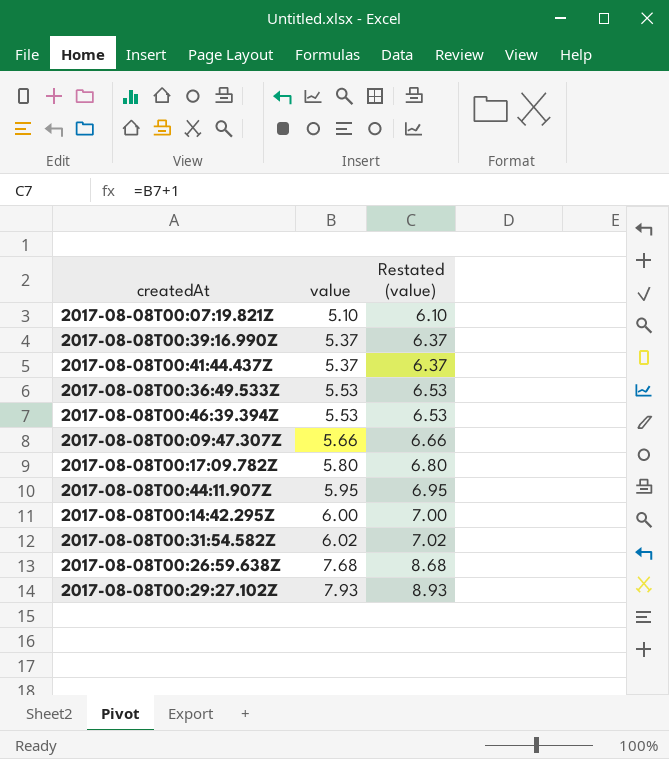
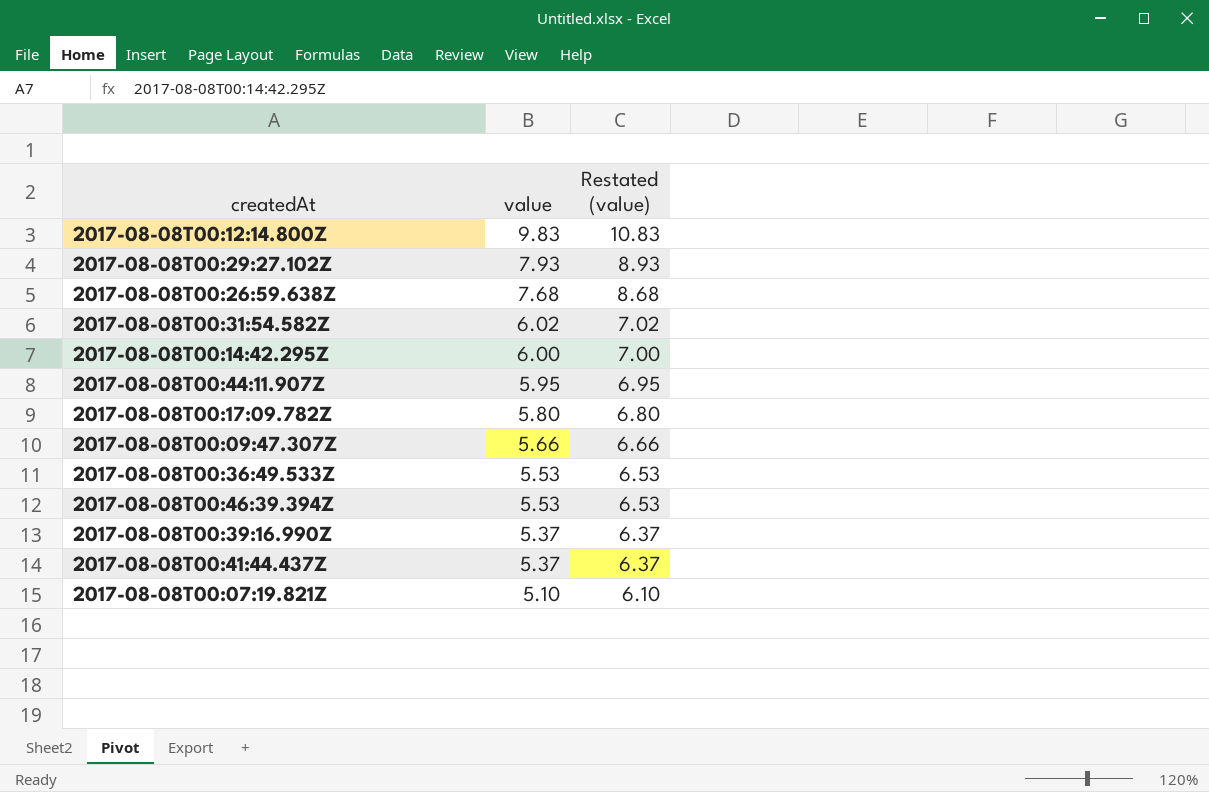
row order: value ascending -> value descending
row 2017-08-08T00:12:14.800Z: none -> 9.83 | 10.83

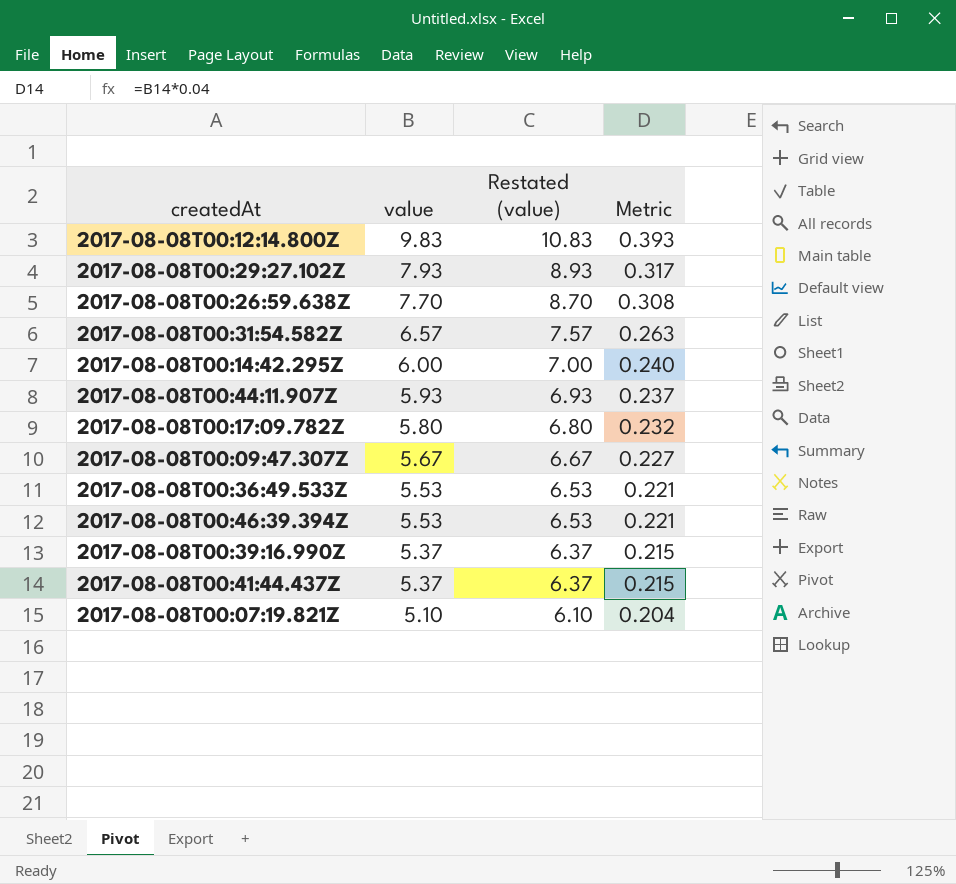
column Metric | formula: none -> [value] * 0.04
2017-08-08T00:26:59.638Z | value: 7.68 -> 7.70
2017-08-08T00:26:59.638Z | Restated (value): 8.68 -> 8.70
2017-08-08T00:31:54.582Z | value: 6.02 -> 6.57
2017-08-08T00:31:54.582Z | Restated (value): 7.02 -> 7.57
2017-08-08T00:44:11.907Z | value: 5.95 -> 5.93
2017-08-08T00:44:11.907Z | Restated (value): 6.95 -> 6.93
2017-08-08T00:09:47.307Z | value: 5.66 -> 5.67
2017-08-08T00:09:47.307Z | Restated (value): 6.66 -> 6.67

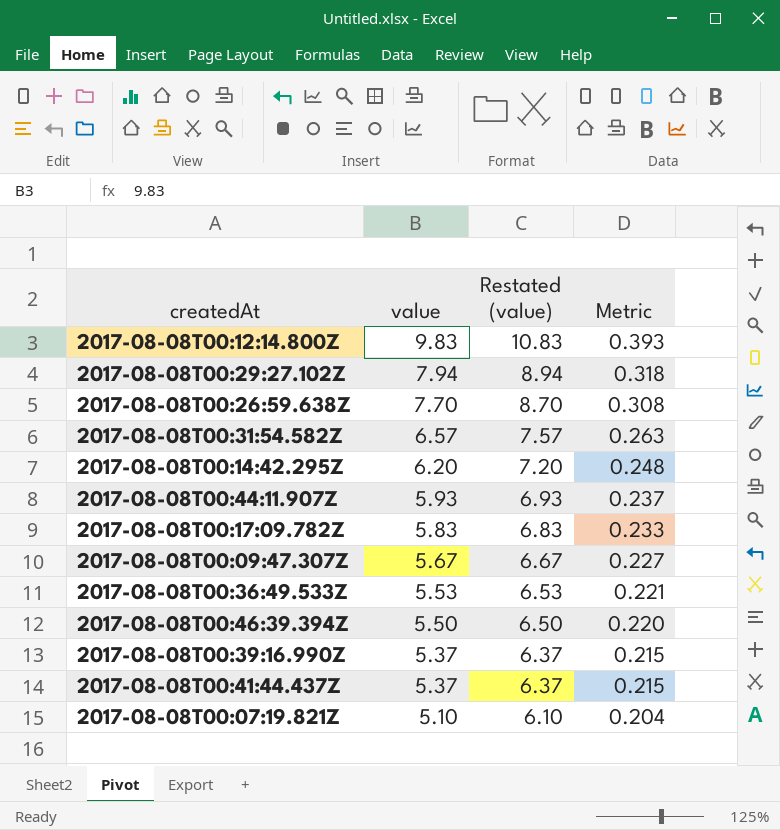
2017-08-08T00:29:27.102Z | value: 7.93 -> 7.94
2017-08-08T00:29:27.102Z | Restated (value): 8.93 -> 8.94
2017-08-08T00:29:27.102Z | Metric: 0.317 -> 0.318
2017-08-08T00:14:42.295Z | value: 6.00 -> 6.20
2017-08-08T00:14:42.295Z | Restated (value): 7.00 -> 7.20
2017-08-08T00:14:42.295Z | Metric: 0.240 -> 0.248
2017-08-08T00:17:09.782Z | value: 5.80 -> 5.83
2017-08-08T00:17:09.782Z | Restated (value): 6.80 -> 6.83
2017-08-08T00:17:09.782Z | Metric: 0.232 -> 0.233
2017-08-08T00:46:39.394Z | value: 5.53 -> 5.50
2017-08-08T00:46:39.394Z | Restated (value): 6.53 -> 6.50
2017-08-08T00:46:39.394Z | Metric: 0.221 -> 0.220

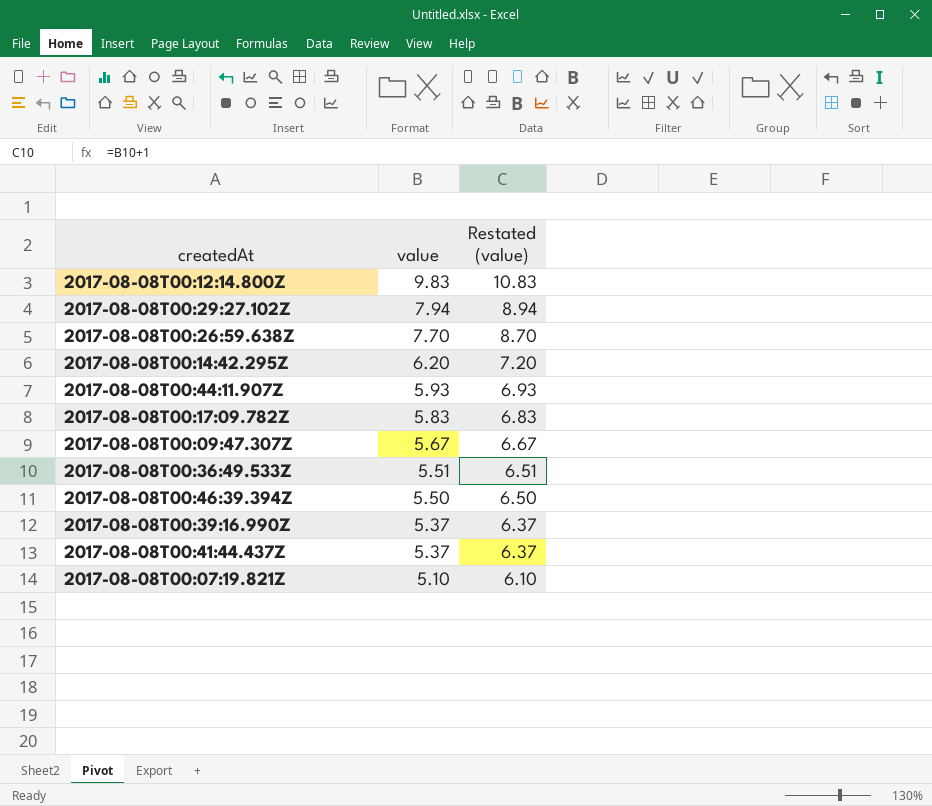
column Metric | formula: [value] * 0.04 -> none
row 2017-08-08T00:31:54.582Z: 6.57 | 7.57 | 0.263 -> none
2017-08-08T00:36:49.533Z | value: 5.53 -> 5.51
2017-08-08T00:36:49.533Z | Restated (value): 6.53 -> 6.51

